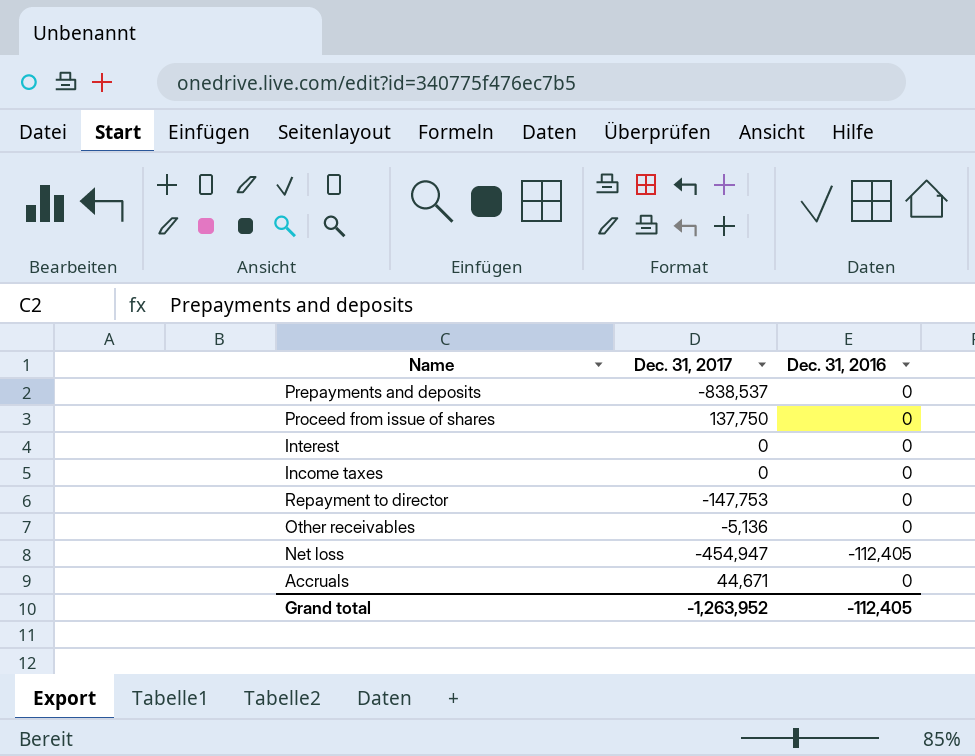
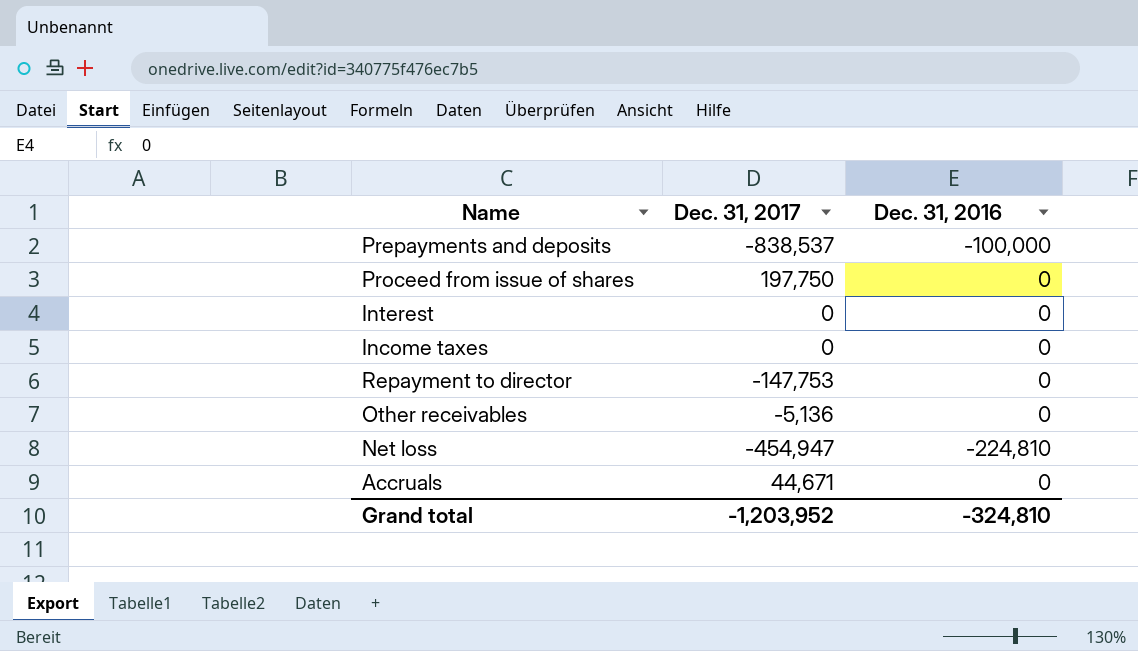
Prepayments and deposits | Dec. 31, 2016: 0 -> -100,000
Proceed from issue of shares | Dec. 31, 2017: 137,750 -> 197,750
Net loss | Dec. 31, 2016: -112,405 -> -224,810
Grand total | Dec. 31, 2017: -1,263,952 -> -1,203,952
Grand total | Dec. 31, 2016: -112,405 -> -324,810

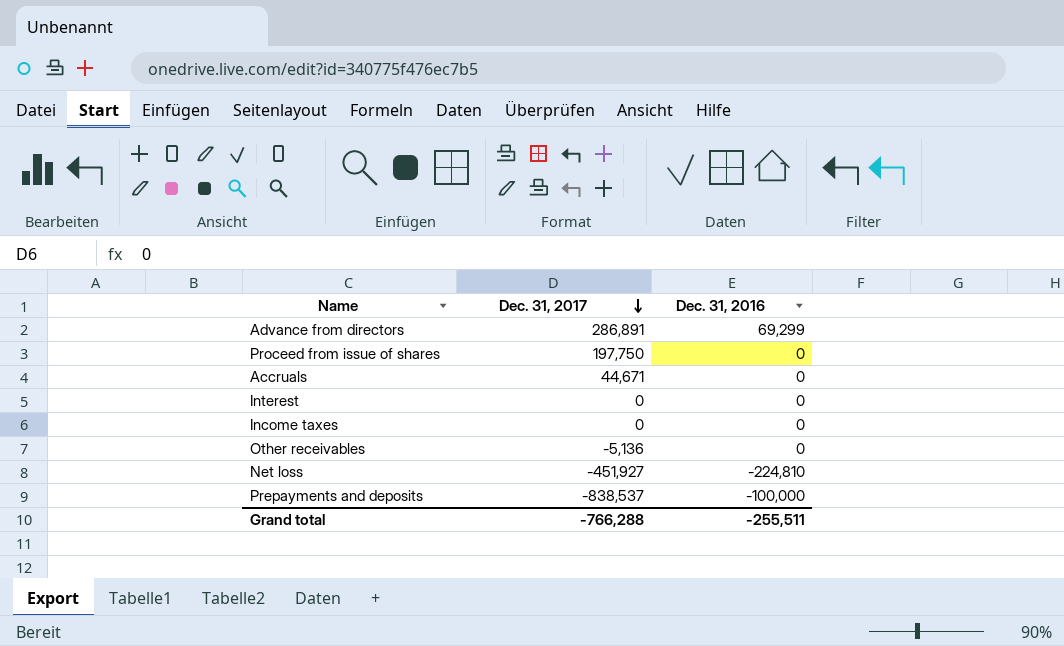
row order: none -> Dec. 31, 2017 descending
row Repayment to director: -147,753 | 0 -> none
row Advance from directors: none -> 286,891 | 69,299
Net loss | Dec. 31, 2017: -454,947 -> -451,927
Grand total | Dec. 31, 2017: -1,203,952 -> -766,288
Grand total | Dec. 31, 2016: -324,810 -> -255,511

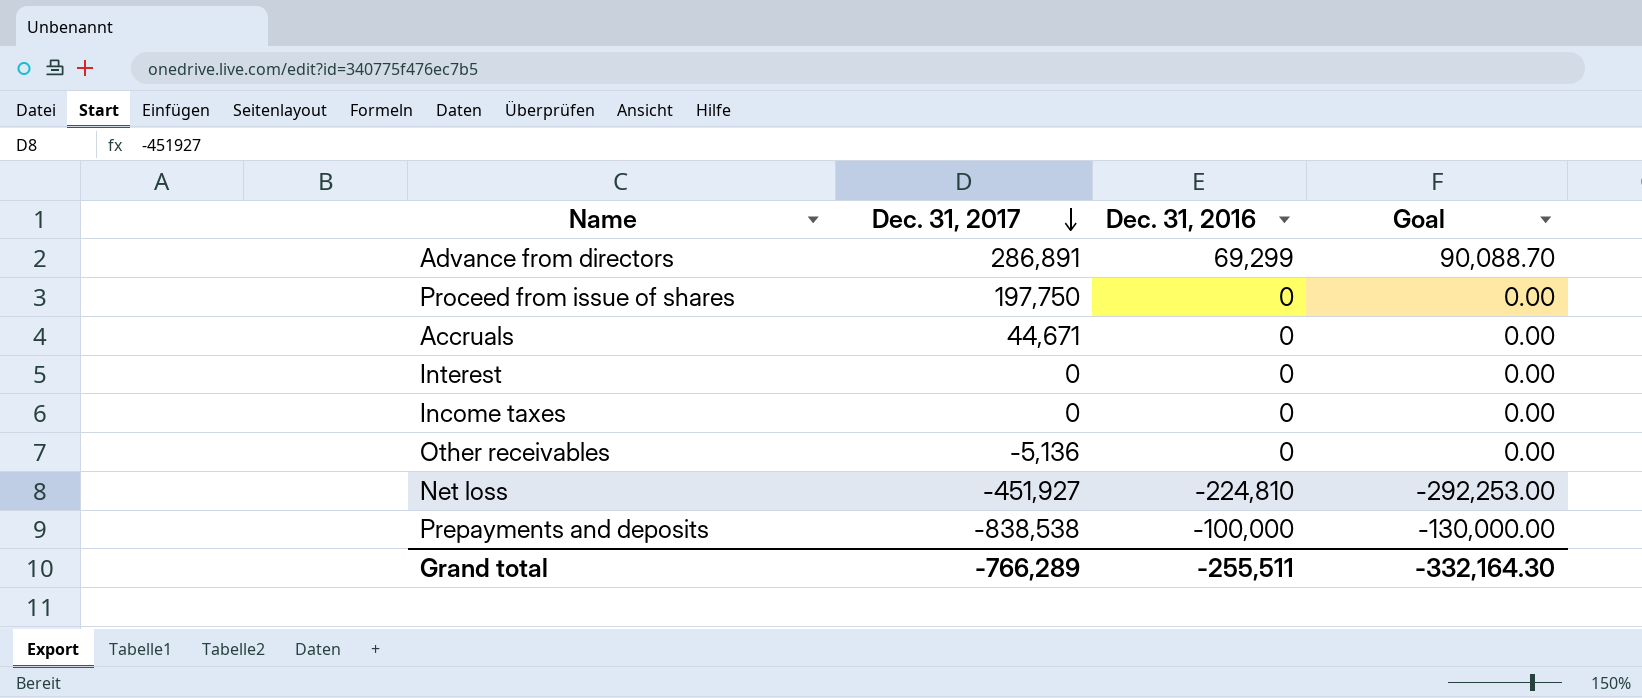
column Goal | formula: none -> [Dec. 31, 2016] * 1.3
Prepayments and deposits | Dec. 31, 2017: -838,537 -> -838,538
Grand total | Dec. 31, 2017: -766,288 -> -766,289

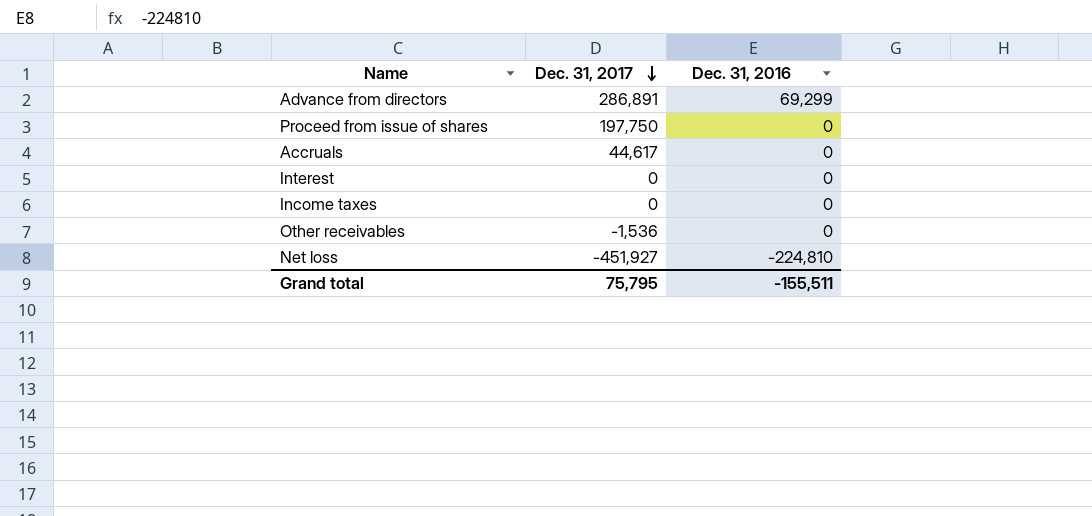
column Goal | formula: [Dec. 31, 2016] * 1.3 -> none
row Prepayments and deposits: -838,538 | -100,000 | -130,000.00 -> none
Accruals | Dec. 31, 2017: 44,671 -> 44,617
Other receivables | Dec. 31, 2017: -5,136 -> -1,536
Grand total | Dec. 31, 2017: -766,289 -> 75,795
Grand total | Dec. 31, 2016: -255,511 -> -155,511

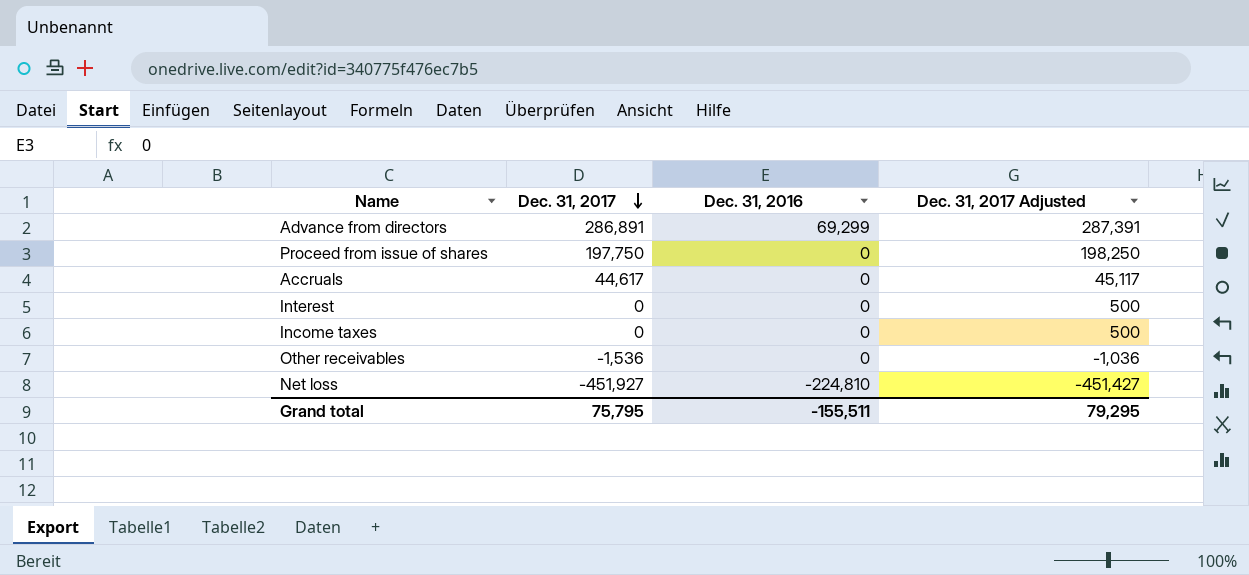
column Dec. 31, 2017 Adjusted | formula: none -> [Dec. 31, 2017] + 500

